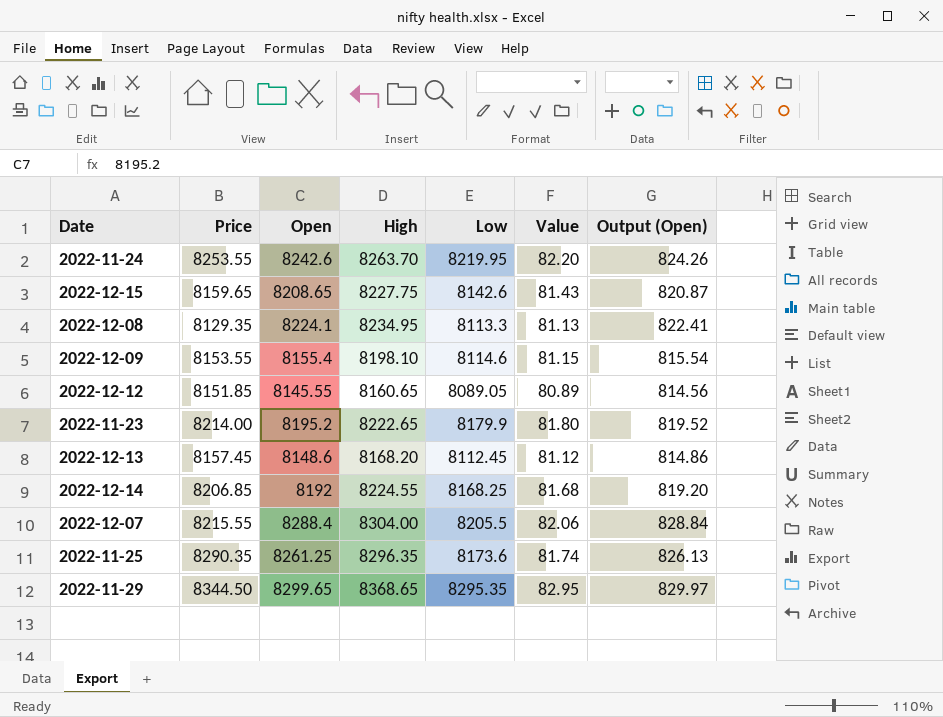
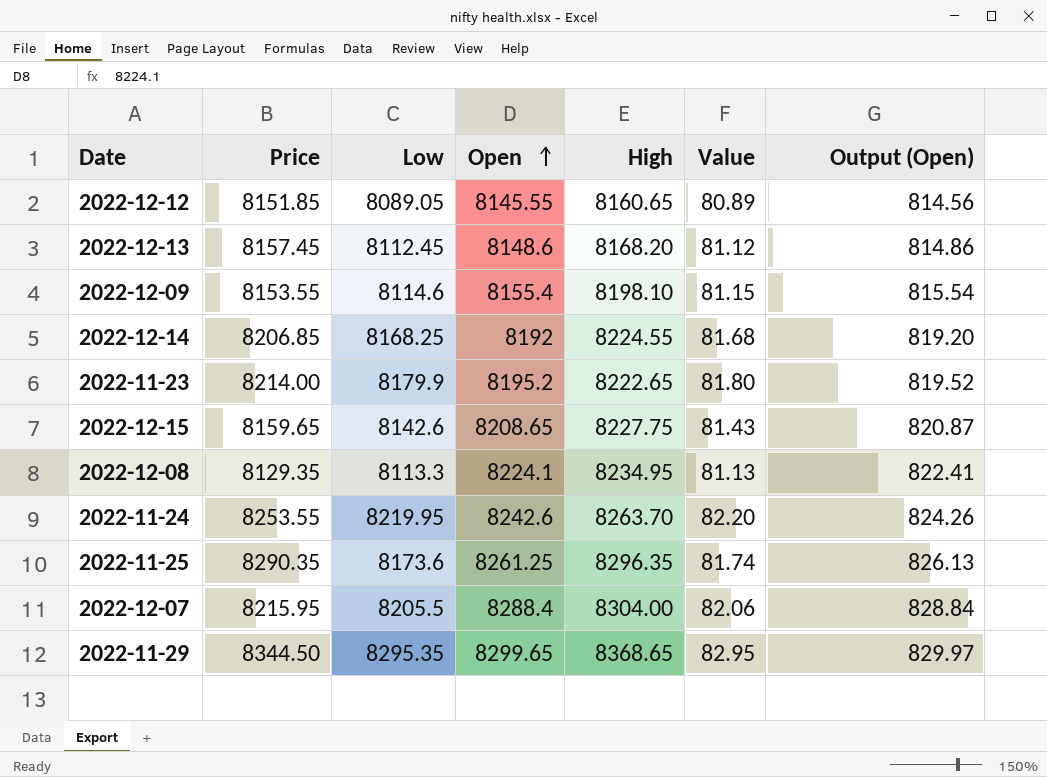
row order: none -> Open ascending
column Low | position: 5 -> 3
2022-12-07 | Price: 8215.55 -> 8215.95

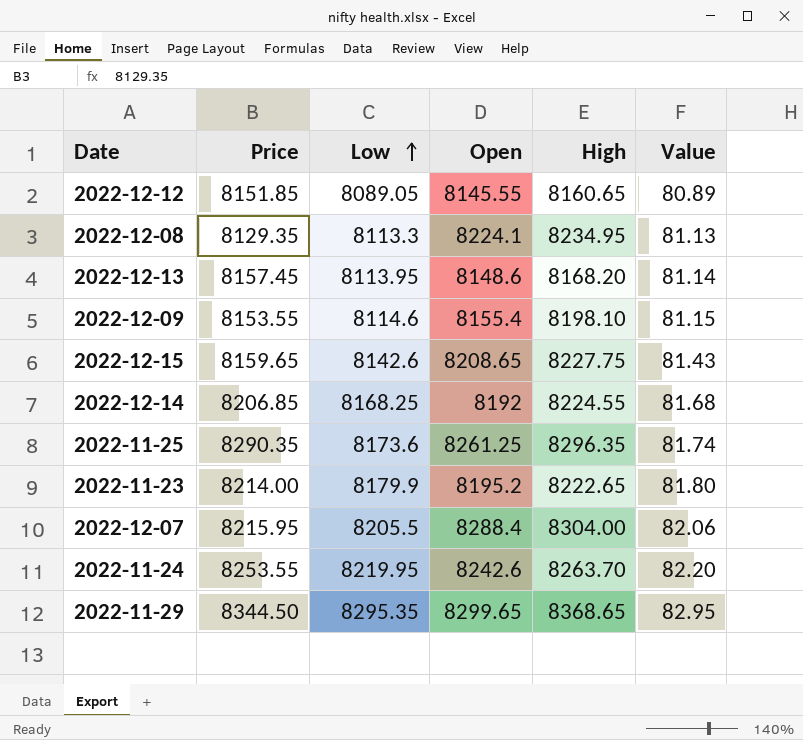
row order: Open ascending -> Low ascending
column Output (Open) | formula: [Open] * 0.1 -> none
2022-12-13 | Low: 8112.45 -> 8113.95
2022-12-13 | Value: 81.12 -> 81.14

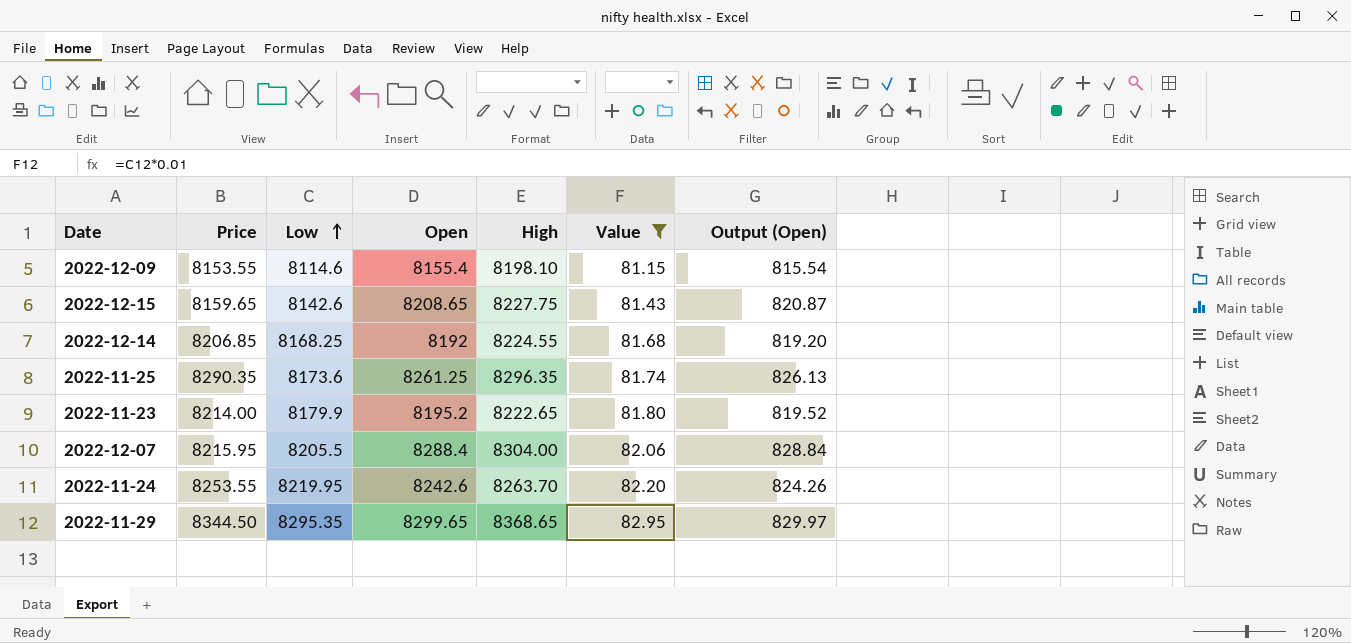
filter: none -> Value >= 81.15
column Output (Open) | formula: none -> [Open] * 0.1

